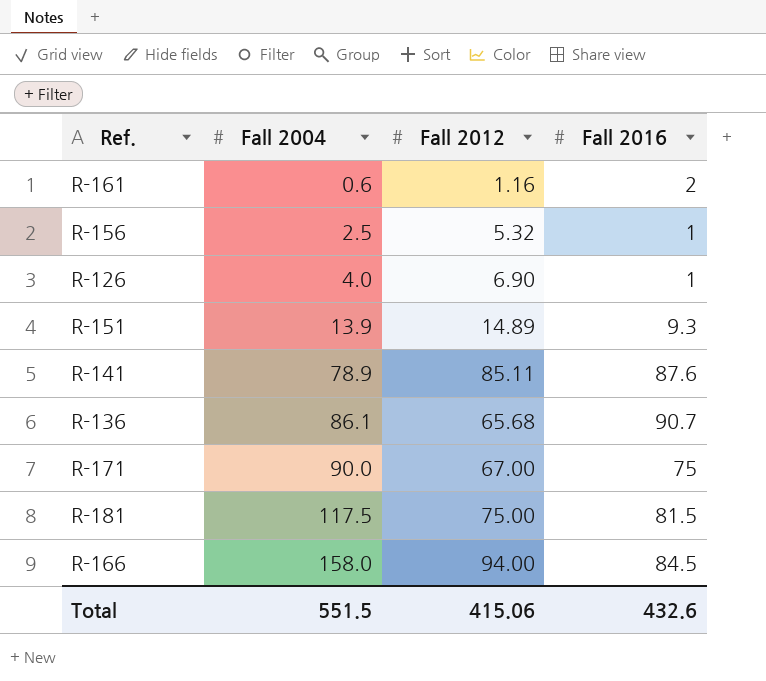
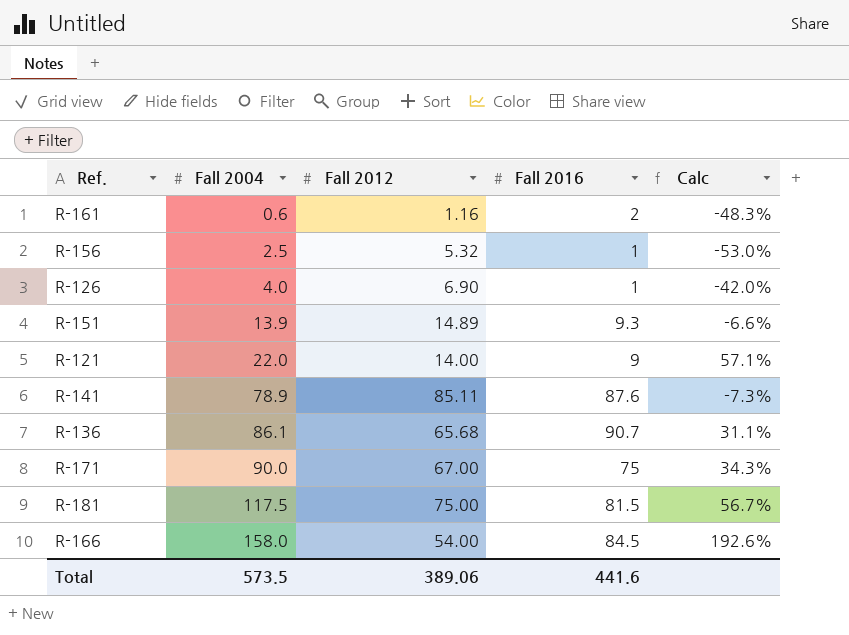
column Calc | formula: none -> ([Fall 2004] - [Fall 2012]) / [Fall 2012]
row R-121: none -> 22.0 | 14.00 | 9 | 57.1%
R-166 | Fall 2012: 94.00 -> 54.00
Total | Fall 2004: 551.5 -> 573.5
Total | Fall 2012: 415.06 -> 389.06
Total | Fall 2016: 432.6 -> 441.6

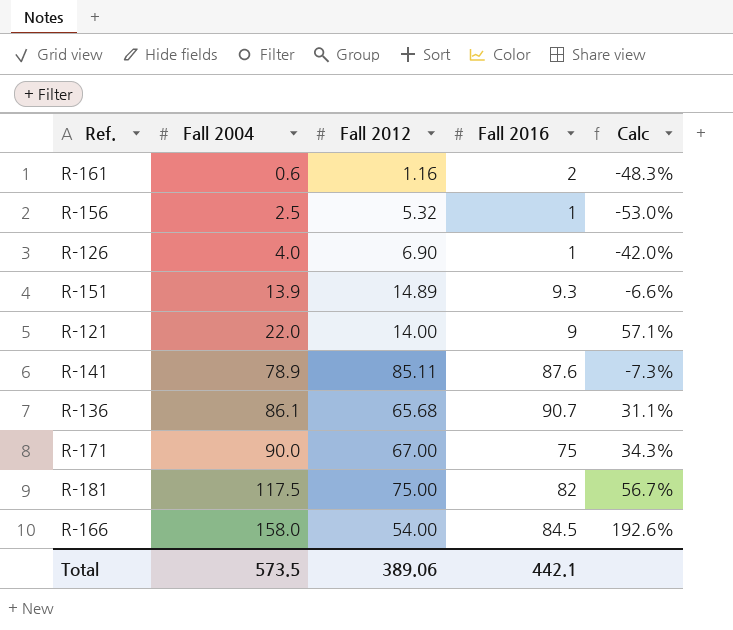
R-181 | Fall 2016: 81.5 -> 82
Total | Fall 2016: 441.6 -> 442.1

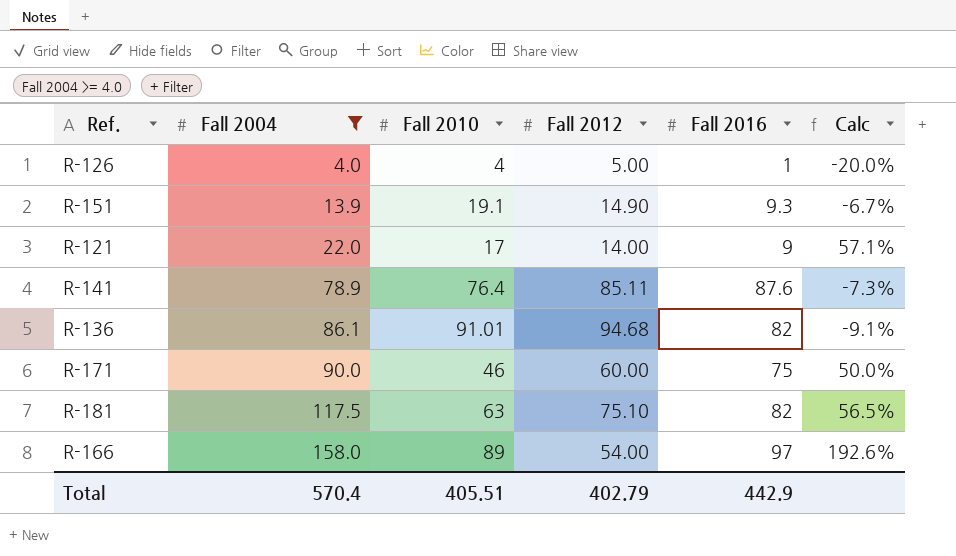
filter: none -> Fall 2004 >= 4.0
column Fall 2010 | position: none -> 3
R-126 | Fall 2012: 6.90 -> 5.00
R-126 | Calc: -42.0% -> -20.0%
R-151 | Fall 2012: 14.89 -> 14.90
R-151 | Calc: -6.6% -> -6.7%
R-136 | Fall 2012: 65.68 -> 94.68
R-136 | Fall 2016: 90.7 -> 82
R-136 | Calc: 31.1% -> -9.1%
R-171 | Fall 2012: 67.00 -> 60.00
R-171 | Calc: 34.3% -> 50.0%
R-181 | Fall 2012: 75.00 -> 75.10
R-181 | Calc: 56.7% -> 56.5%
R-166 | Fall 2016: 84.5 -> 97
Total | Fall 2004: 573.5 -> 570.4
Total | Fall 2012: 389.06 -> 402.79
Total | Fall 2016: 442.1 -> 442.9

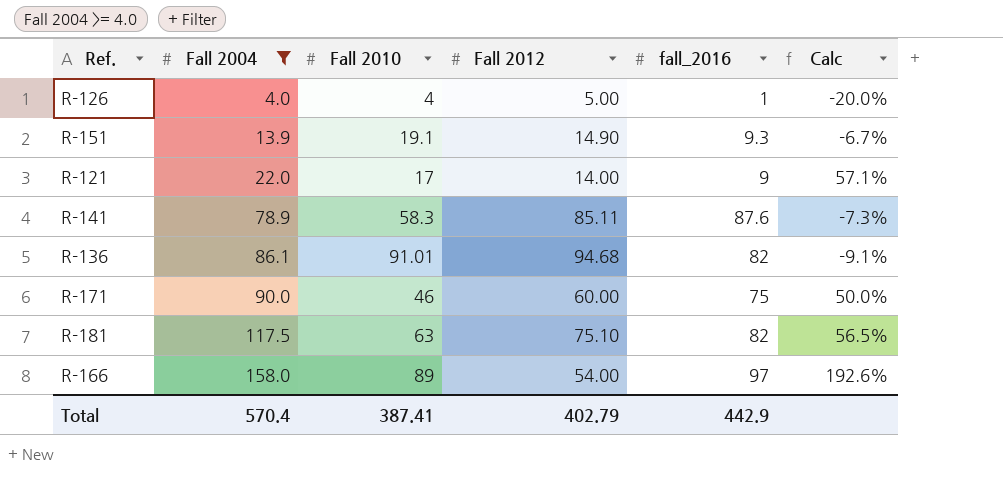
column name: Fall 2016 -> fall_2016
R-141 | Fall 2010: 76.4 -> 58.3
Total | Fall 2010: 405.51 -> 387.41

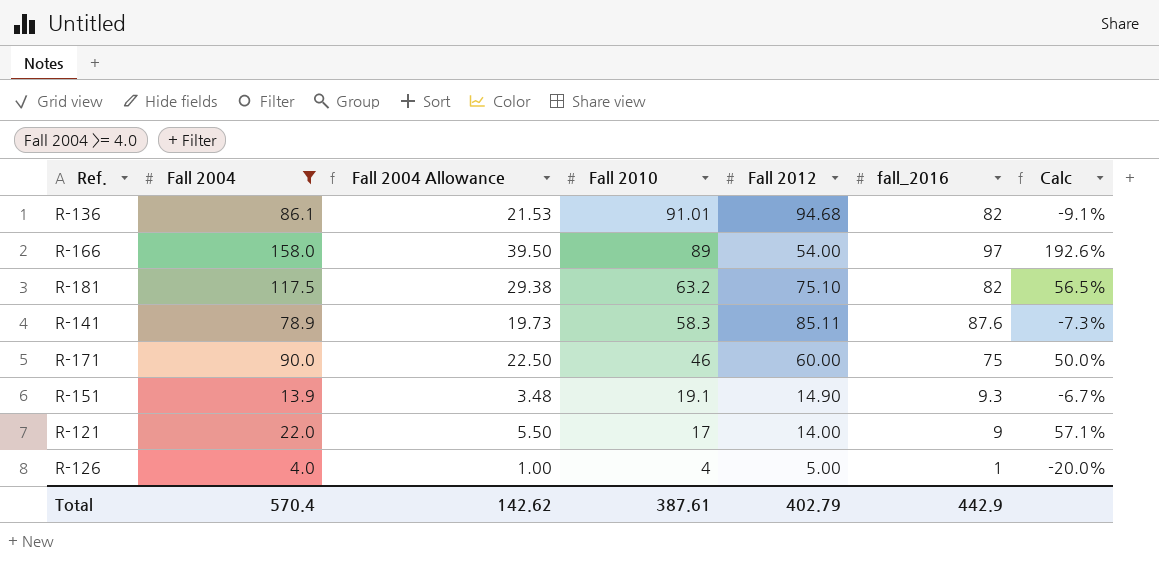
row order: Fall 2004 ascending -> Fall 2010 descending
column Fall 2004 Allowance | formula: none -> [Fall 2004] * 0.25
R-181 | Fall 2010: 63 -> 63.2
Total | Fall 2010: 387.41 -> 387.61

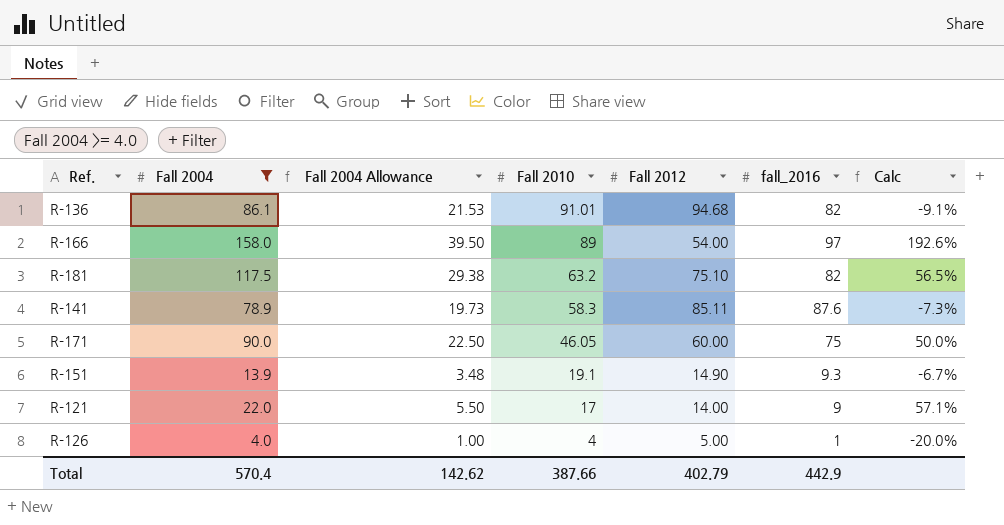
R-171 | Fall 2010: 46 -> 46.05
Total | Fall 2010: 387.61 -> 387.66

